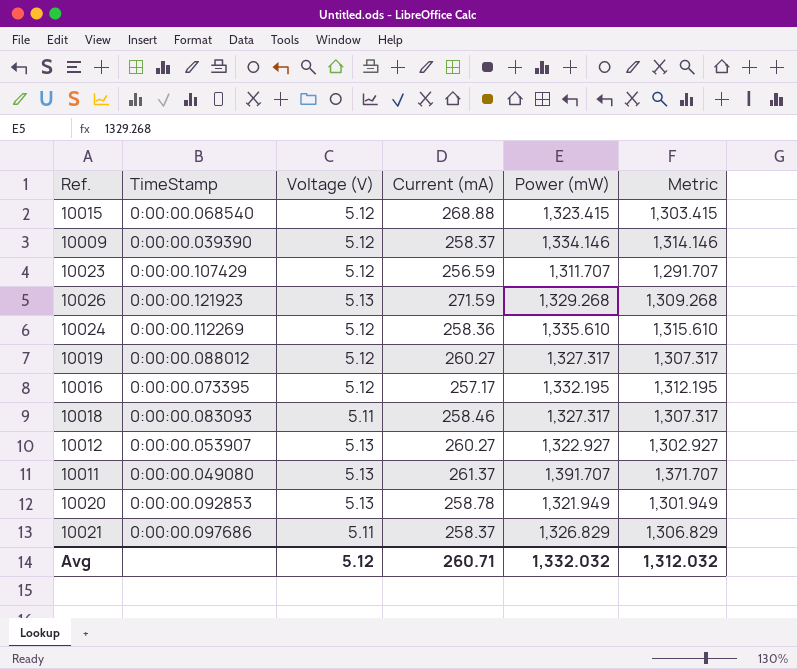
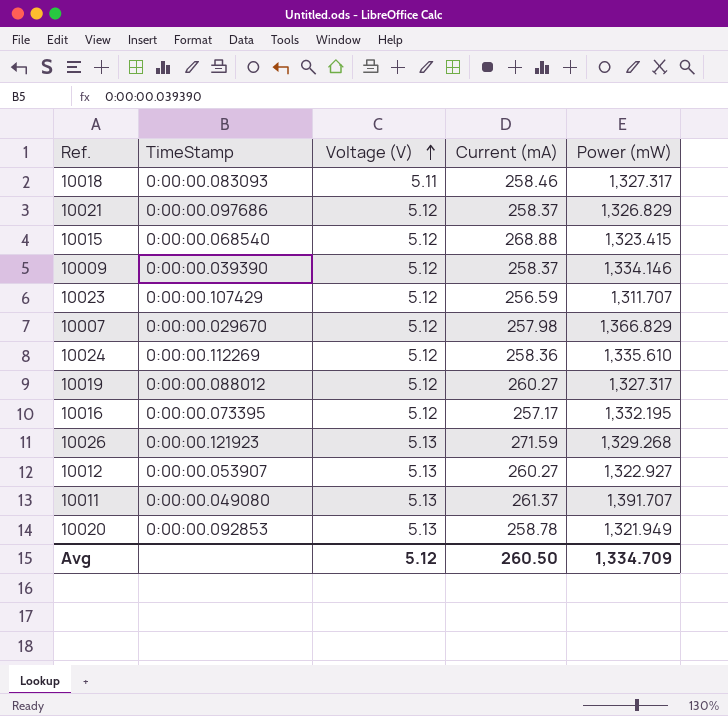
row order: none -> Voltage (V) ascending
column Metric | formula: [Power (mW)] - 20 -> none
10021 | Voltage (V): 5.11 -> 5.12
row 10007: none -> 0:00:00.029670 | 5.12 | 257.98 | 1,366.829
Avg | Current (mA): 260.71 -> 260.50
Avg | Power (mW): 1,332.032 -> 1,334.709

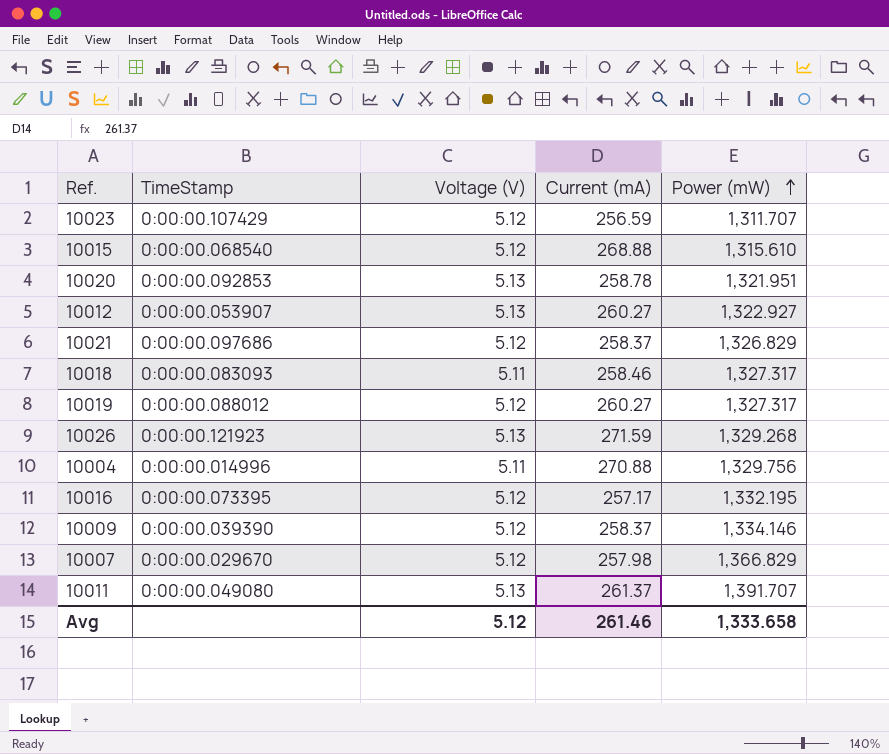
row order: Voltage (V) ascending -> Power (mW) ascending
row 10024: 0:00:00.112269 | 5.12 | 258.36 | 1,335.610 -> none
10015 | Power (mW): 1,323.415 -> 1,315.610
10020 | Power (mW): 1,321.949 -> 1,321.951
row 10004: none -> 0:00:00.014996 | 5.11 | 270.88 | 1,329.756
Avg | Current (mA): 260.50 -> 261.46
Avg | Power (mW): 1,334.709 -> 1,333.658

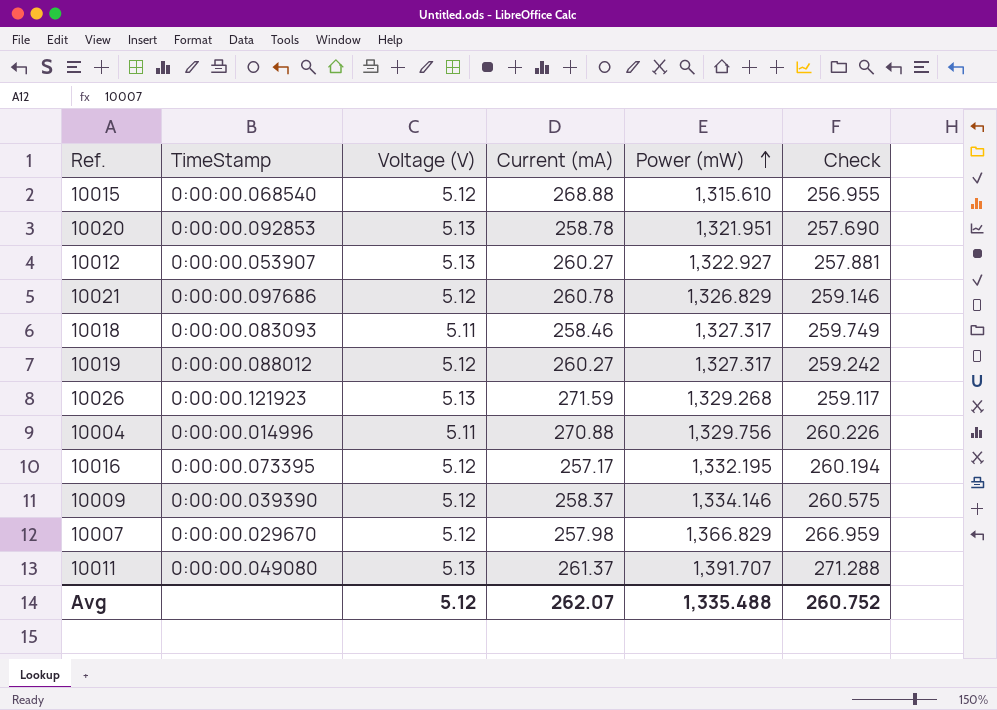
column Check | formula: none -> [Power (mW)] / [Voltage (V)]
row 10023: 0:00:00.107429 | 5.12 | 256.59 | 1,311.707 -> none
10021 | Current (mA): 258.37 -> 260.78
Avg | Current (mA): 261.46 -> 262.07
Avg | Power (mW): 1,333.658 -> 1,335.488

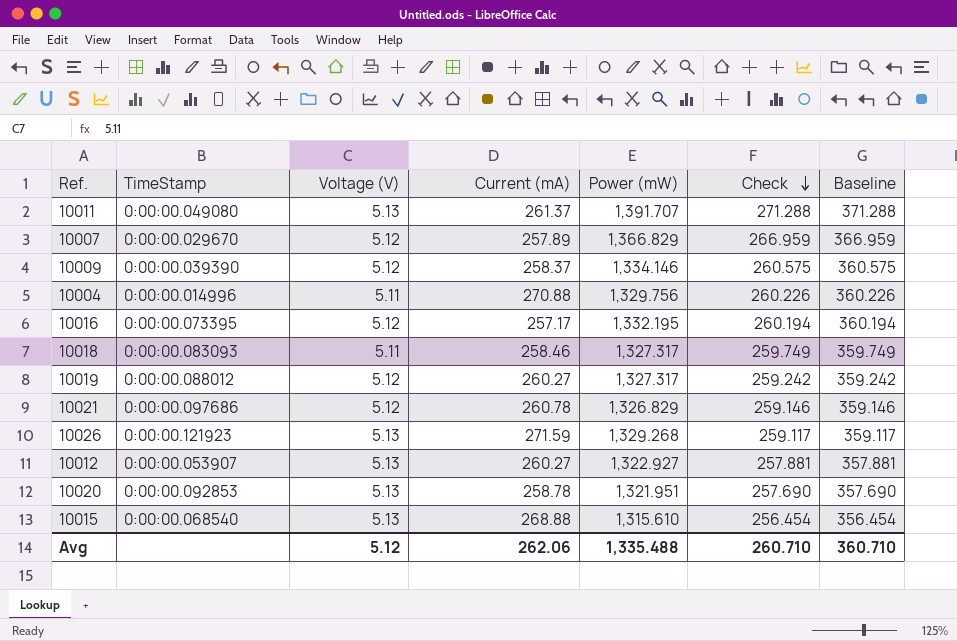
row order: Power (mW) ascending -> Check descending
column Baseline | formula: none -> [Check] + 100
10007 | Current (mA): 257.98 -> 257.89
10015 | Voltage (V): 5.12 -> 5.13
10015 | Check: 256.955 -> 256.454
Avg | Current (mA): 262.07 -> 262.06
Avg | Check: 260.752 -> 260.710

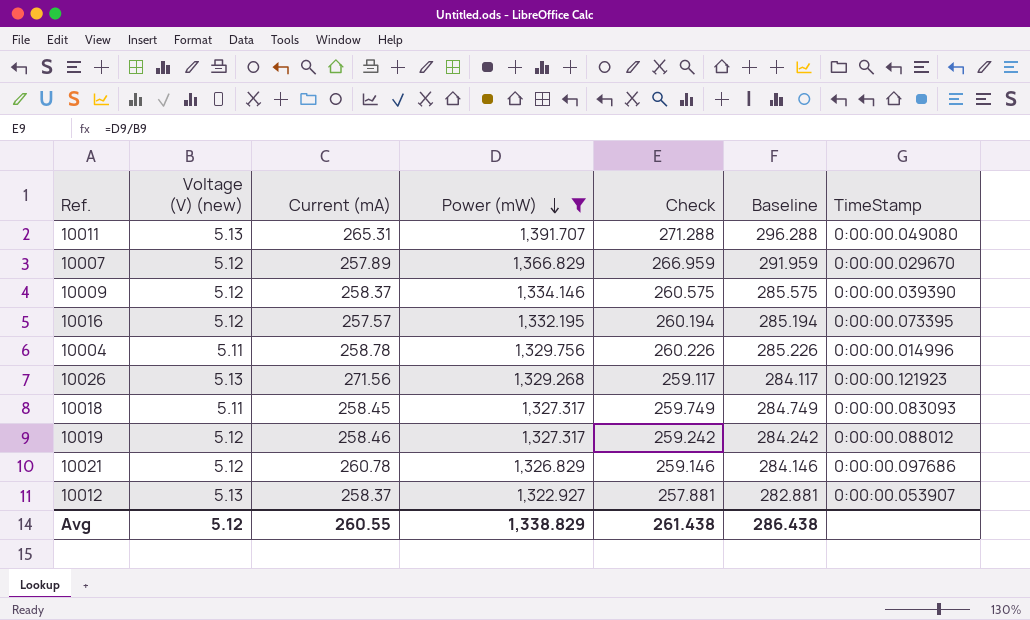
filter: none -> Power (mW) >= 1,322.927
row order: Check descending -> Power (mW) descending
column name: Voltage (V) -> Voltage (V) (new)
column Baseline | formula: [Check] + 100 -> [Check] + 25
column TimeStamp | position: 2 -> 7
10011 | Current (mA): 261.37 -> 265.31
10016 | Current (mA): 257.17 -> 257.57
10004 | Current (mA): 270.88 -> 258.78
10026 | Current (mA): 271.59 -> 271.56
10018 | Current (mA): 258.46 -> 258.45
10019 | Current (mA): 260.27 -> 258.46
10012 | Current (mA): 260.27 -> 258.37
Avg | Current (mA): 262.06 -> 260.55
Avg | Power (mW): 1,335.488 -> 1,338.829
Avg | Check: 260.710 -> 261.438
Avg | Baseline: 360.710 -> 286.438

